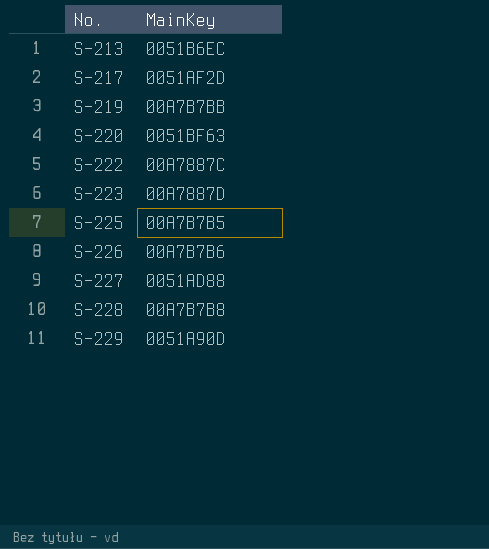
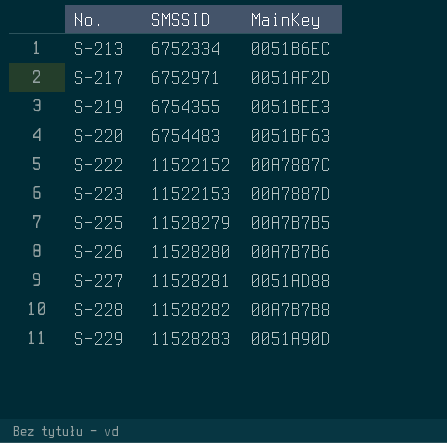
column SMSSID | position: none -> 2
S-219 | MainKey: 00A7B7BB -> 0051BEE3

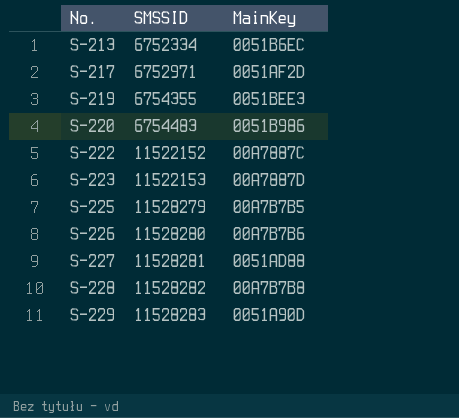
S-220 | MainKey: 0051BF63 -> 0051B986

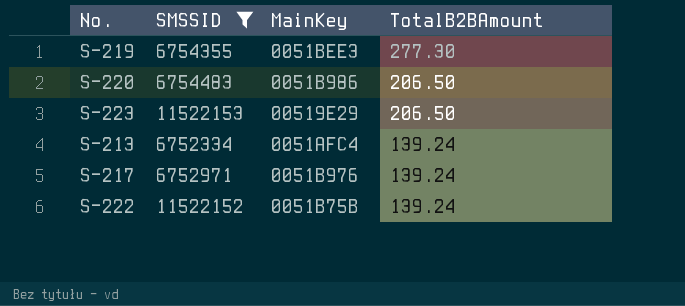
filter: none -> SMSSID <= 11522153
row order: No. ascending -> TotalB2BAmount descending
column TotalB2BAmount | position: none -> 4
S-223 | MainKey: 00A7887D -> 00519E29
S-213 | MainKey: 0051B6EC -> 0051AFC4
S-217 | MainKey: 0051AF2D -> 0051B976
S-222 | MainKey: 00A7887C -> 0051B75B

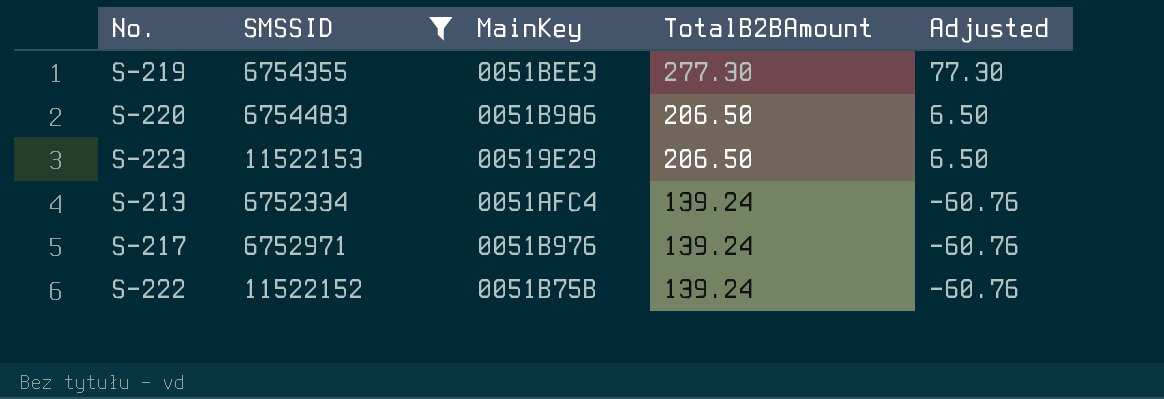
column Adjusted | formula: none -> [TotalB2BAmount] - 200

